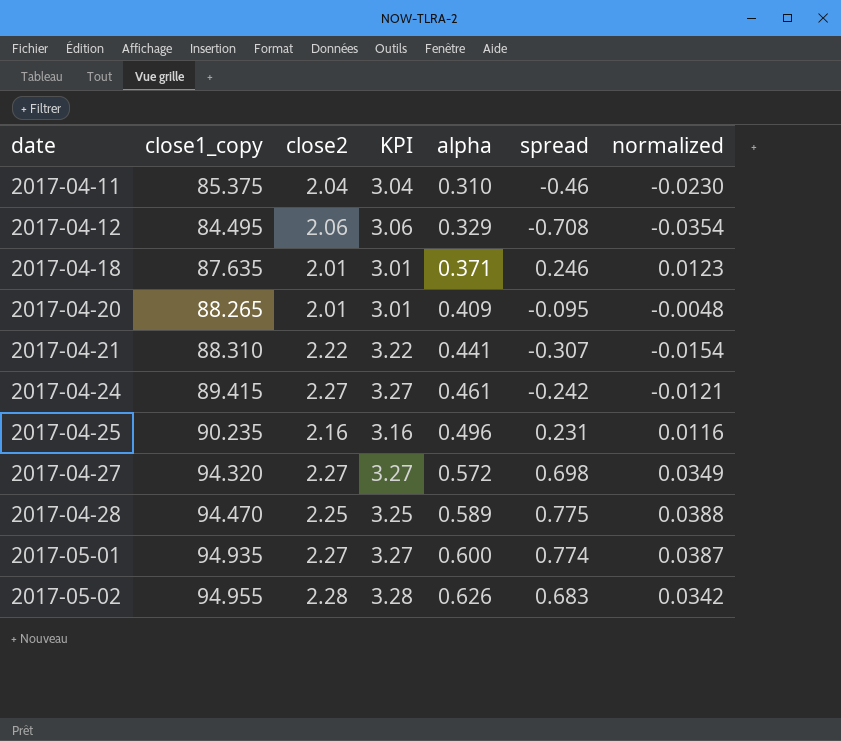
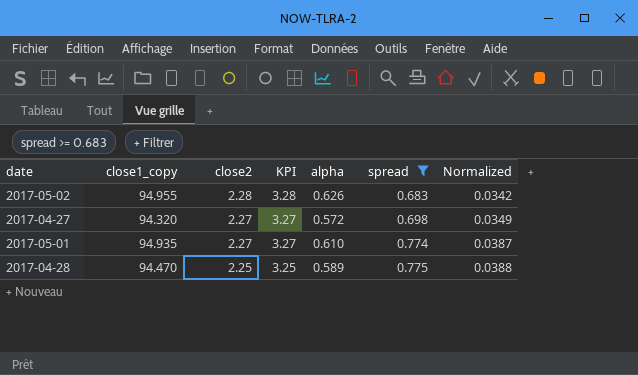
filter: none -> spread >= 0.683
row order: date ascending -> close2 descending
column name: normalized -> Normalized
2017-05-01 | alpha: 0.600 -> 0.610

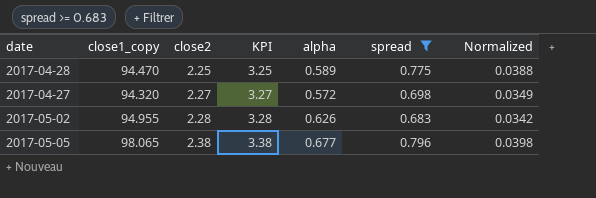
row order: close2 descending -> close2 ascending
row 2017-05-01: 94.935 | 2.27 | 3.27 | 0.610 | 0.774 | 0.0387 -> none
row 2017-05-05: none -> 98.065 | 2.38 | 3.38 | 0.677 | 0.796 | 0.0398

